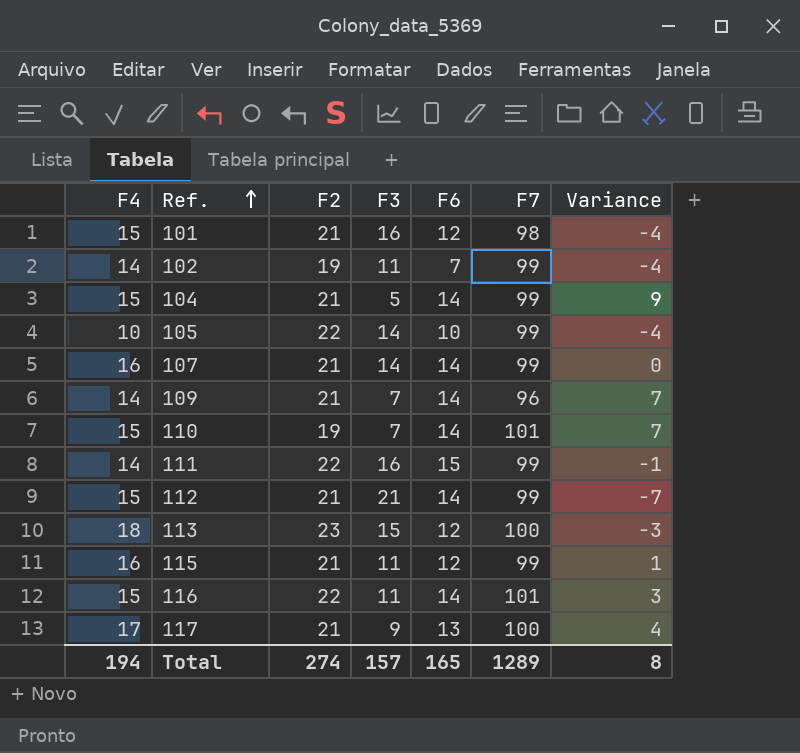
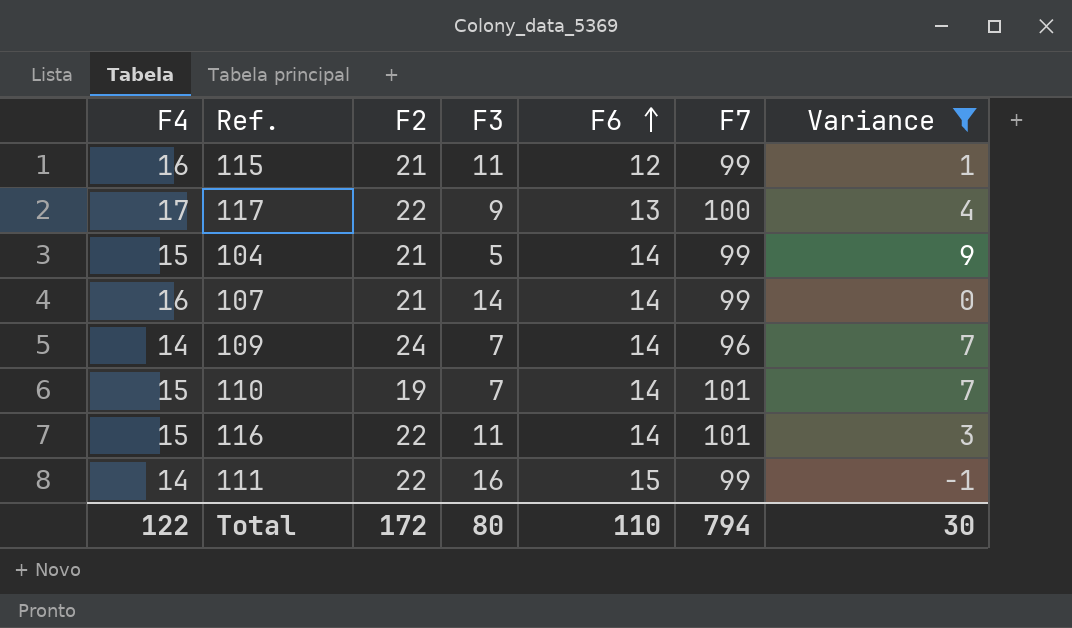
filter: none -> Variance >= -1
row order: Ref. ascending -> F6 ascending
117 | F2: 21 -> 22
109 | F2: 21 -> 24
Total | F4: 194 -> 122
Total | F2: 274 -> 172
Total | F3: 157 -> 80
Total | F6: 165 -> 110
Total | F7: 1289 -> 794
Total | Variance: 8 -> 30

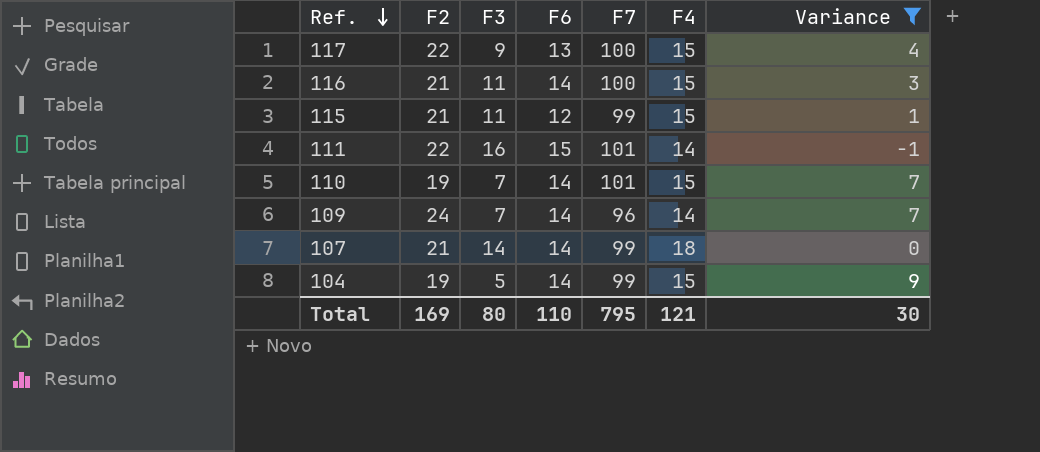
row order: F6 ascending -> Ref. descending
column F4 | position: 1 -> 6
117 | F4: 17 -> 15
116 | F2: 22 -> 21
116 | F7: 101 -> 100
115 | F4: 16 -> 15
111 | F7: 99 -> 101
107 | F4: 16 -> 18
104 | F2: 21 -> 19
Total | F2: 172 -> 169
Total | F7: 794 -> 795
Total | F4: 122 -> 121

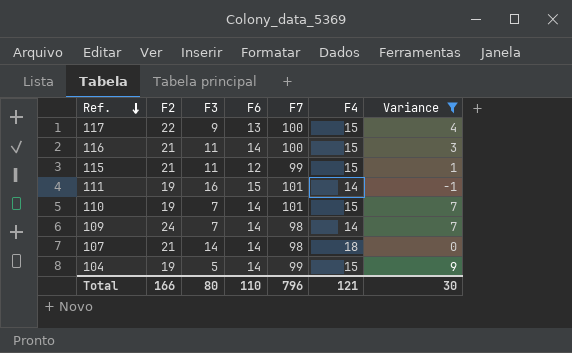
111 | F2: 22 -> 19
109 | F7: 96 -> 98
107 | F7: 99 -> 98
Total | F2: 169 -> 166
Total | F7: 795 -> 796

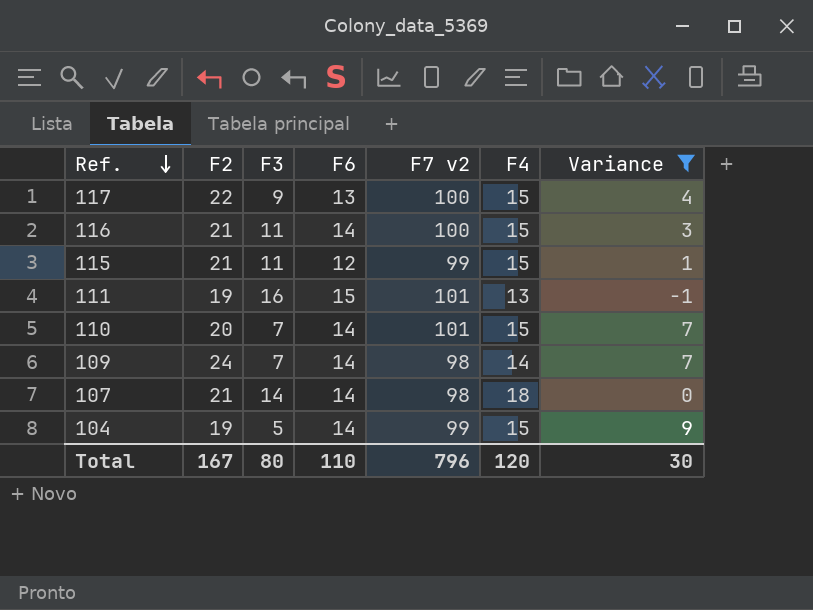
column name: F7 -> F7 v2
111 | F4: 14 -> 13
110 | F2: 19 -> 20
Total | F2: 166 -> 167
Total | F4: 121 -> 120

